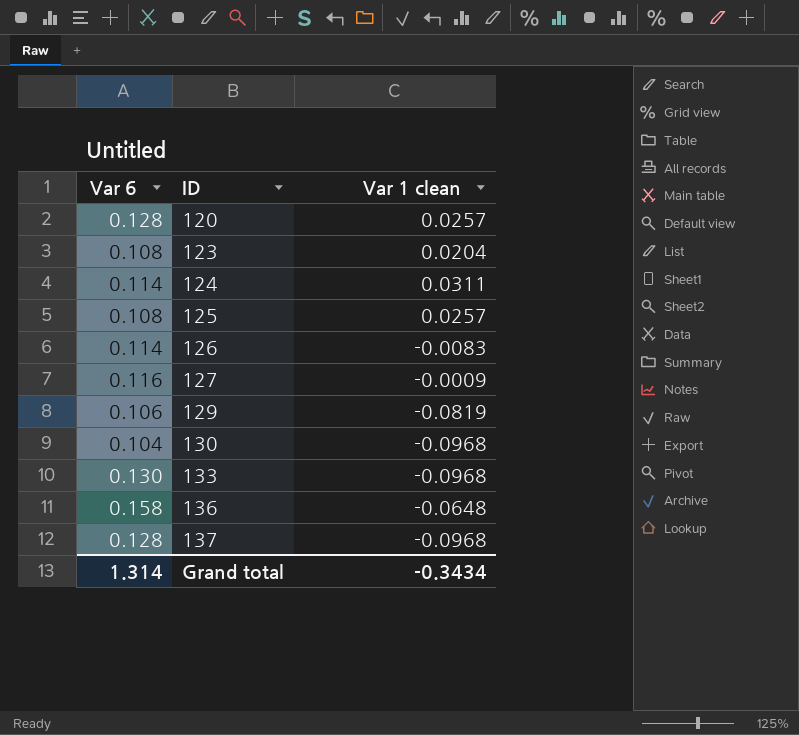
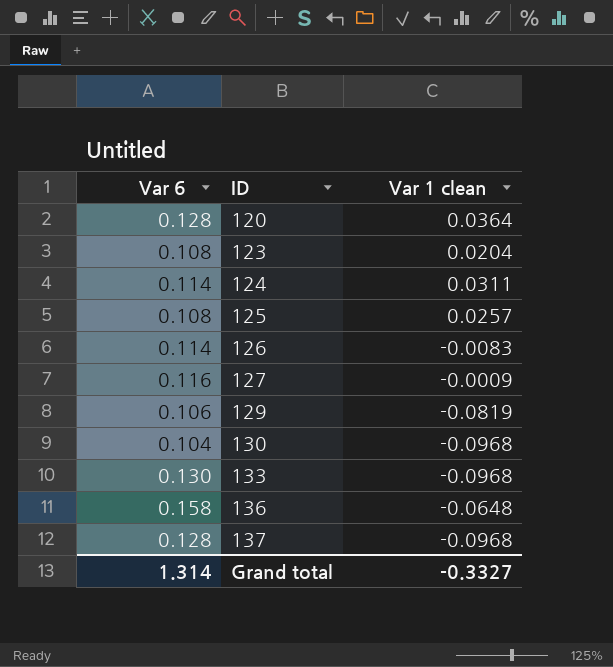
120 | Var 1 clean: 0.0257 -> 0.0364
Grand total | Var 1 clean: -0.3434 -> -0.3327

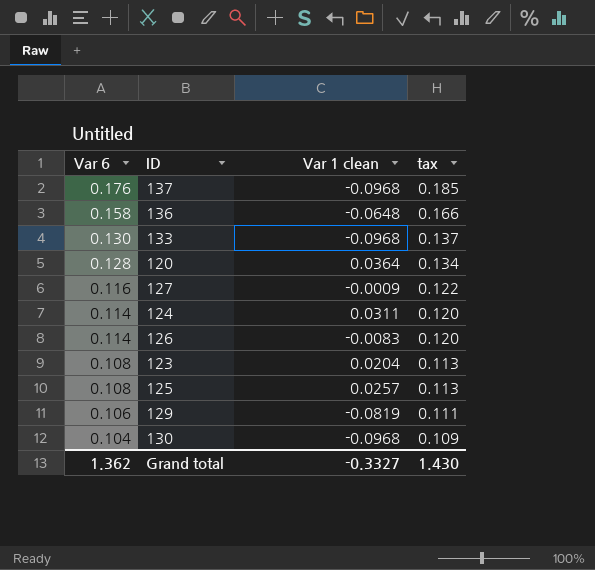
row order: ID ascending -> Var 6 descending
column tax | formula: none -> [Var 6] * 1.05
137 | Var 6: 0.128 -> 0.176
Grand total | Var 6: 1.314 -> 1.362

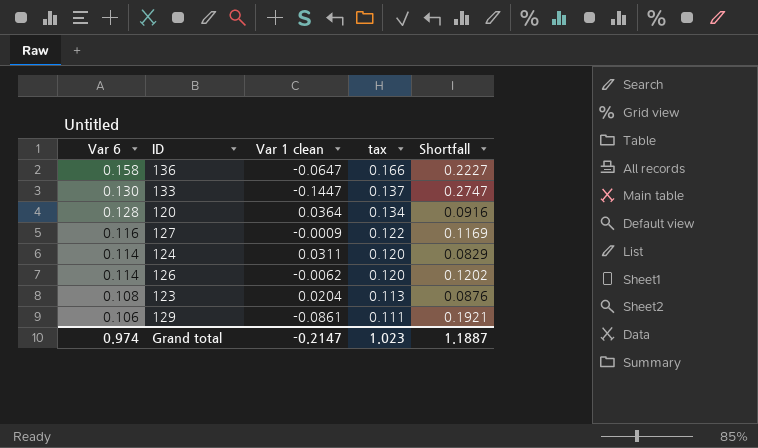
column Shortfall | formula: none -> [Var 6] - [Var 1 clean]
row 137: 0.176 | -0.0968 | 0.185 -> none
row 125: 0.108 | 0.0257 | 0.113 -> none
row 130: 0.104 | -0.0968 | 0.109 -> none
136 | Var 1 clean: -0.0648 -> -0.0647
133 | Var 1 clean: -0.0968 -> -0.1447
126 | Var 1 clean: -0.0083 -> -0.0062
129 | Var 1 clean: -0.0819 -> -0.0861
Grand total | Var 6: 1.362 -> 0.974
Grand total | Var 1 clean: -0.3327 -> -0.2147
Grand total | tax: 1.430 -> 1.023

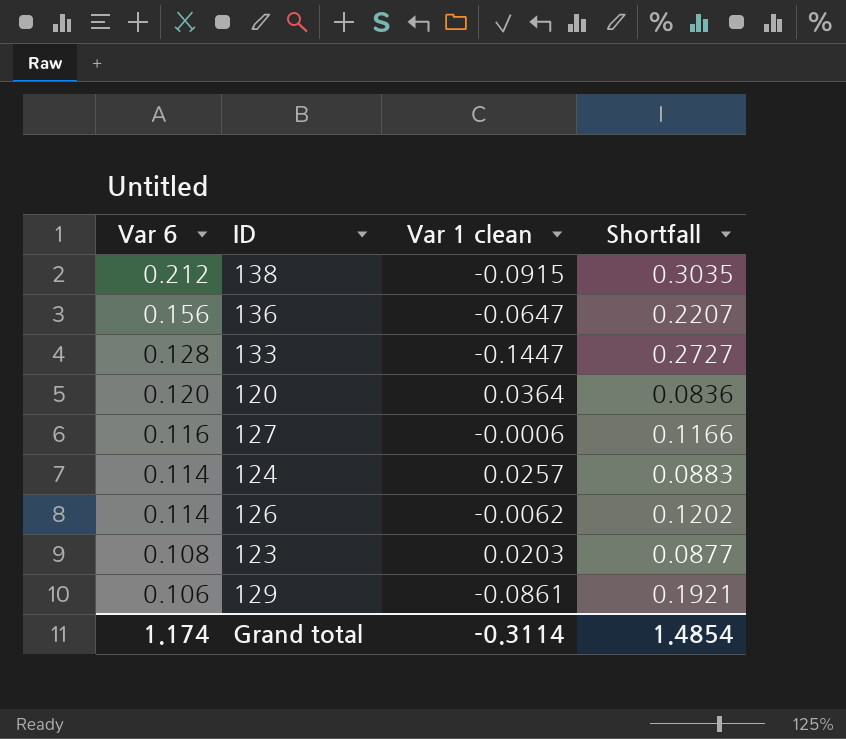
column tax | formula: [Var 6] * 1.05 -> none
row 138: none -> 0.212 | -0.0915 | 0.3035
136 | Var 6: 0.158 -> 0.156
136 | Shortfall: 0.2227 -> 0.2207
133 | Var 6: 0.130 -> 0.128
133 | Shortfall: 0.2747 -> 0.2727
120 | Var 6: 0.128 -> 0.120
120 | Shortfall: 0.0916 -> 0.0836
127 | Var 1 clean: -0.0009 -> -0.0006
127 | Shortfall: 0.1169 -> 0.1166
124 | Var 1 clean: 0.0311 -> 0.0257
124 | Shortfall: 0.0829 -> 0.0883
123 | Var 1 clean: 0.0204 -> 0.0203
123 | Shortfall: 0.0876 -> 0.0877
Grand total | Var 6: 0.974 -> 1.174
Grand total | Var 1 clean: -0.2147 -> -0.3114
Grand total | Shortfall: 1.1887 -> 1.4854

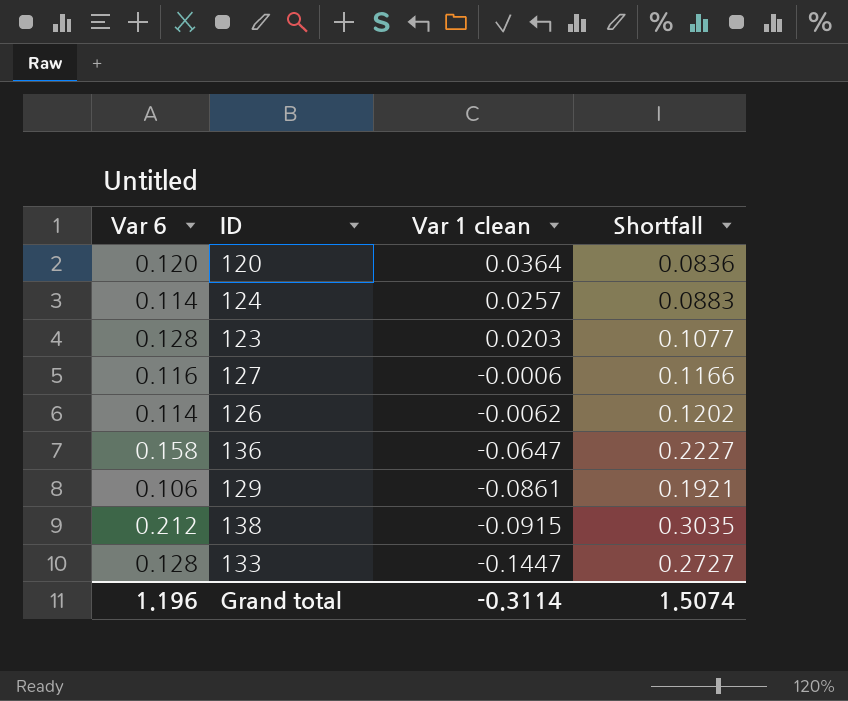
row order: Var 6 descending -> Var 1 clean descending
123 | Var 6: 0.108 -> 0.128
123 | Shortfall: 0.0877 -> 0.1077
136 | Var 6: 0.156 -> 0.158
136 | Shortfall: 0.2207 -> 0.2227
Grand total | Var 6: 1.174 -> 1.196
Grand total | Shortfall: 1.4854 -> 1.5074

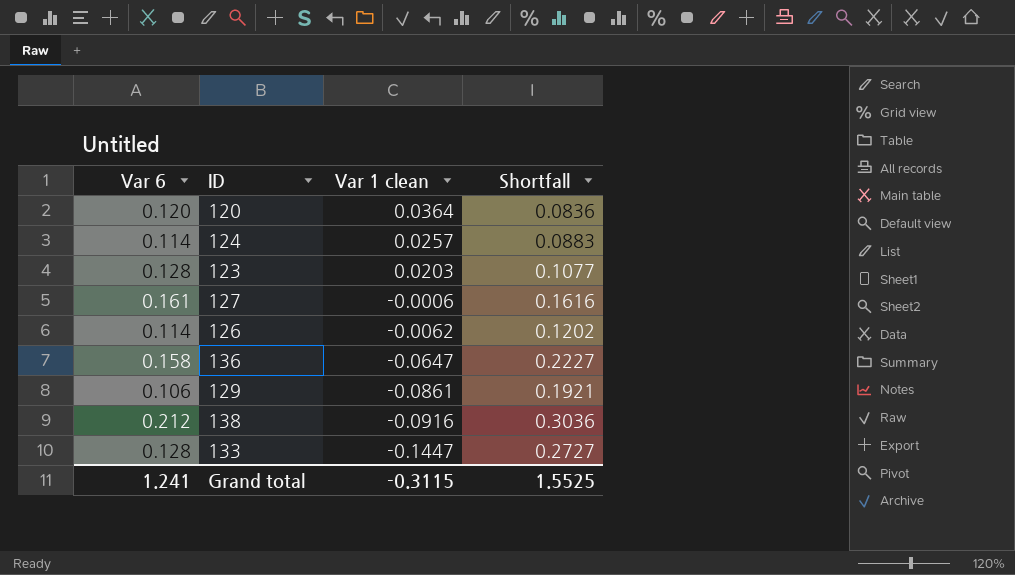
127 | Var 6: 0.116 -> 0.161
127 | Shortfall: 0.1166 -> 0.1616
138 | Var 1 clean: -0.0915 -> -0.0916
138 | Shortfall: 0.3035 -> 0.3036
Grand total | Var 6: 1.196 -> 1.241
Grand total | Var 1 clean: -0.3114 -> -0.3115
Grand total | Shortfall: 1.5074 -> 1.5525

